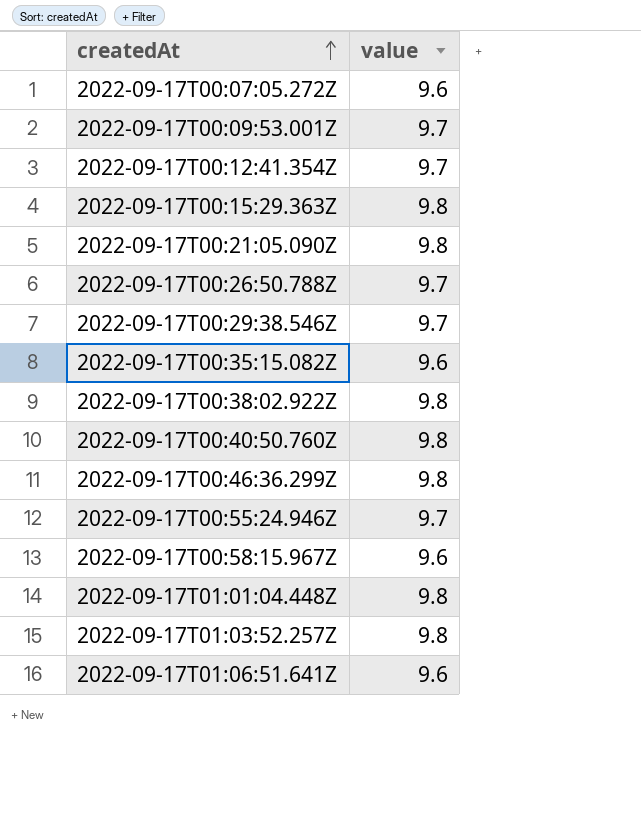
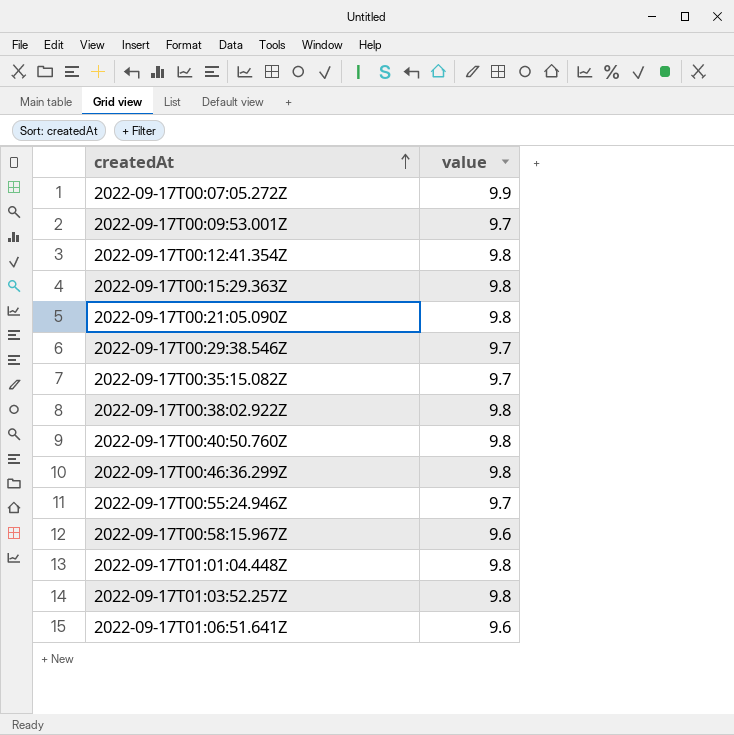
row 2022-09-17T00:26:50.788Z: 9.7 -> none
2022-09-17T00:07:05.272Z | value: 9.6 -> 9.9
2022-09-17T00:12:41.354Z | value: 9.7 -> 9.8
2022-09-17T00:35:15.082Z | value: 9.6 -> 9.7

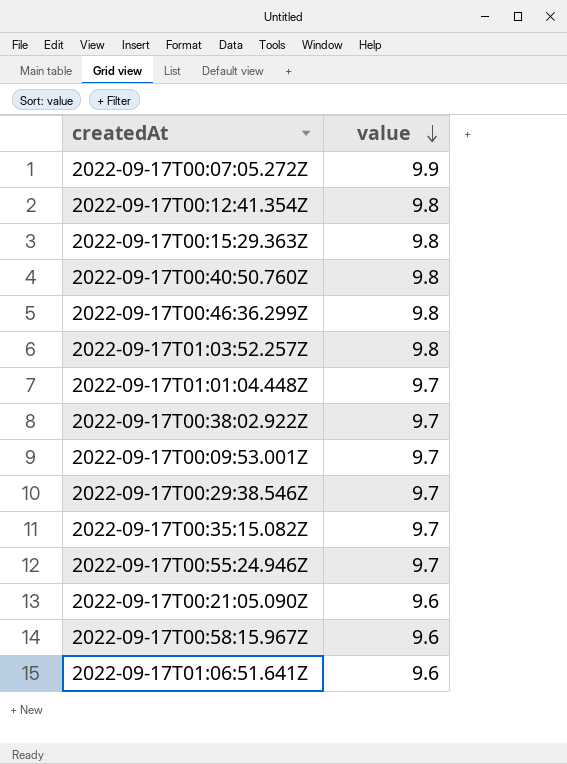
row order: createdAt ascending -> value descending
2022-09-17T01:01:04.448Z | value: 9.8 -> 9.7
2022-09-17T00:38:02.922Z | value: 9.8 -> 9.7
2022-09-17T00:21:05.090Z | value: 9.8 -> 9.6

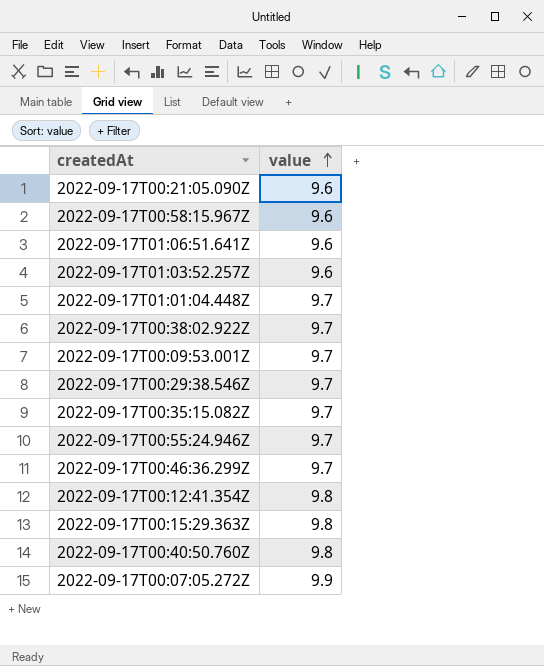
row order: value descending -> value ascending
2022-09-17T01:03:52.257Z | value: 9.8 -> 9.6
2022-09-17T00:46:36.299Z | value: 9.8 -> 9.7

